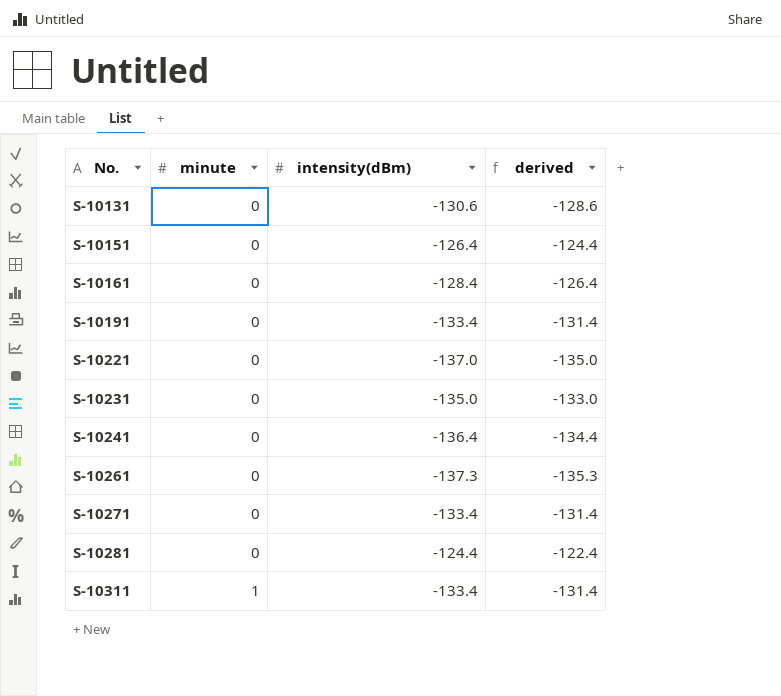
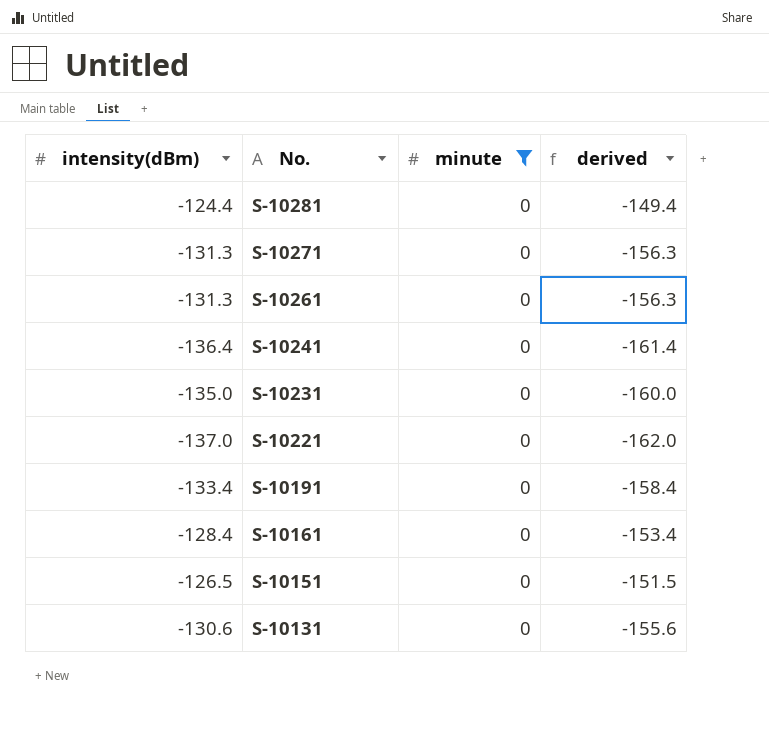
filter: none -> minute = 0
row order: No. ascending -> No. descending
column intensity(dBm) | position: 3 -> 1
column derived | formula: [intensity(dBm)] + 2 -> [intensity(dBm)] - 25
S-10271 | intensity(dBm): -133.4 -> -131.3
S-10261 | intensity(dBm): -137.3 -> -131.3
S-10151 | intensity(dBm): -126.4 -> -126.5

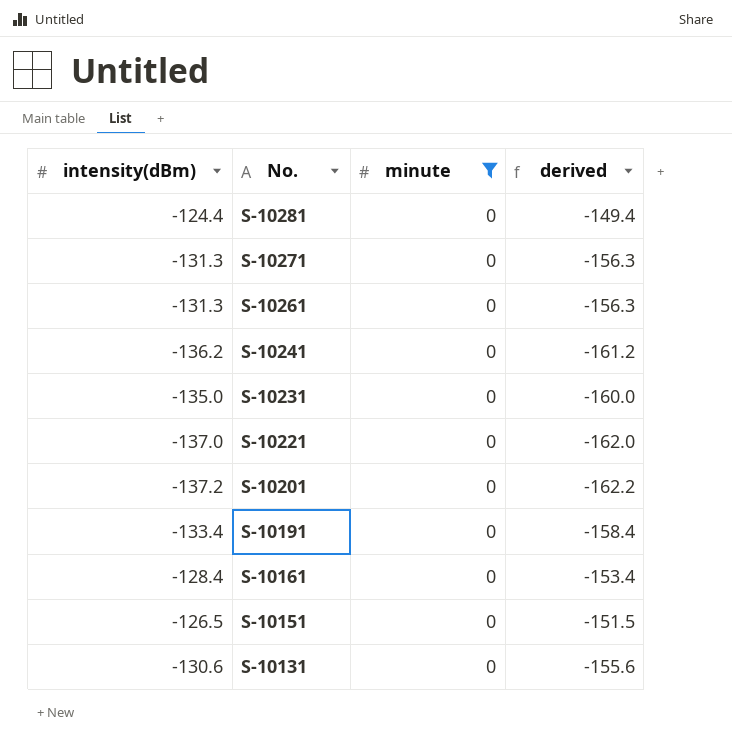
S-10241 | intensity(dBm): -136.4 -> -136.2
S-10241 | derived: -161.4 -> -161.2
row S-10201: none -> -137.2 | 0 | -162.2

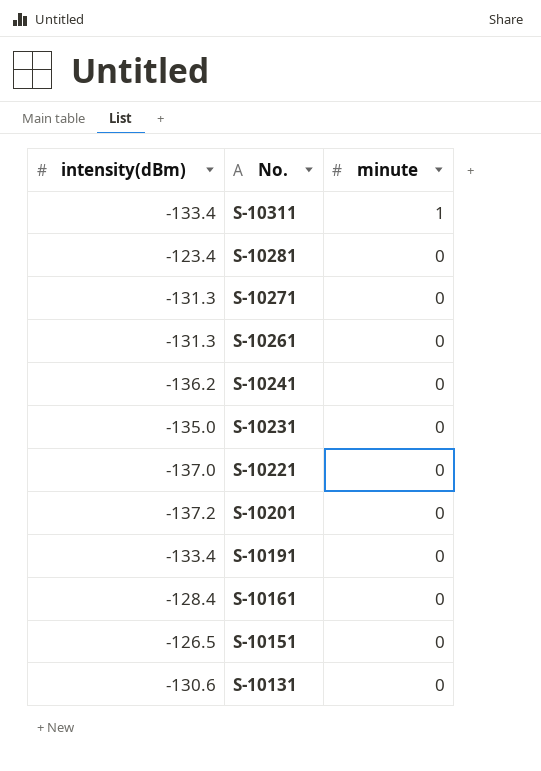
filter: minute = 0 -> none
column derived | formula: [intensity(dBm)] - 25 -> none
S-10281 | intensity(dBm): -124.4 -> -123.4

